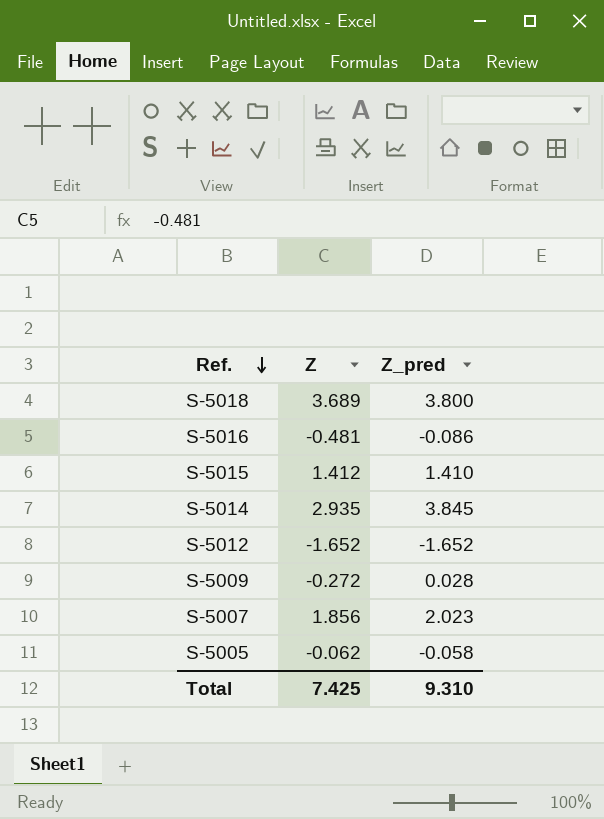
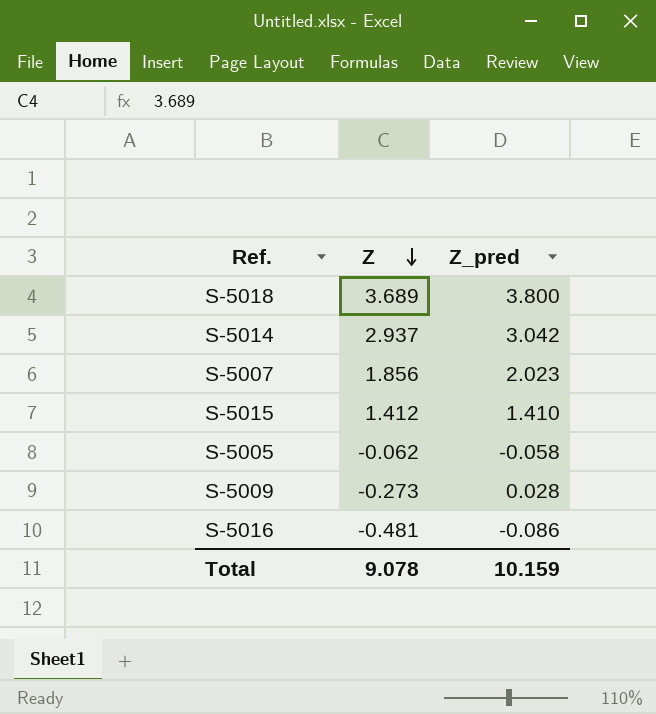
row order: Ref. descending -> Z descending
row S-5012: -1.652 | -1.652 -> none
S-5014 | Z: 2.935 -> 2.937
S-5014 | Z_pred: 3.845 -> 3.042
S-5009 | Z: -0.272 -> -0.273
Total | Z: 7.425 -> 9.078
Total | Z_pred: 9.310 -> 10.159

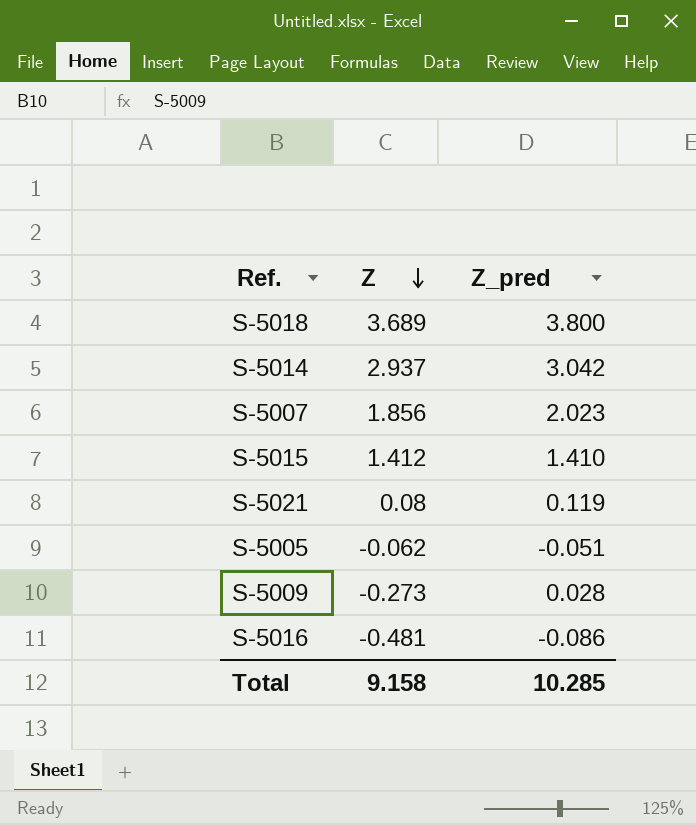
row S-5021: none -> 0.08 | 0.119
S-5005 | Z_pred: -0.058 -> -0.051
Total | Z: 9.078 -> 9.158
Total | Z_pred: 10.159 -> 10.285

